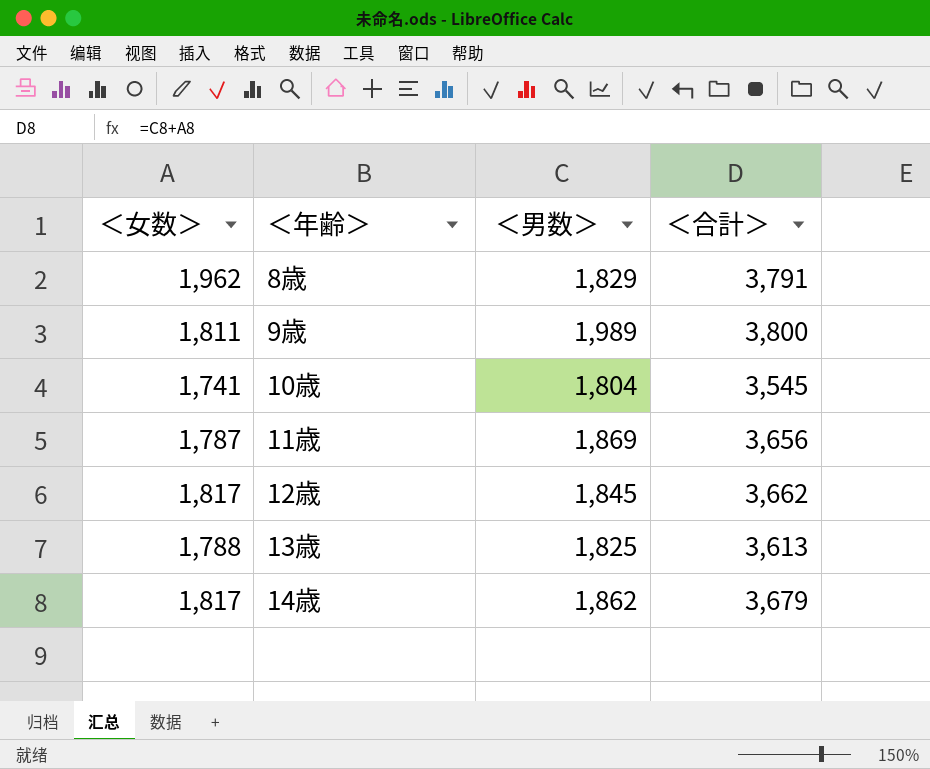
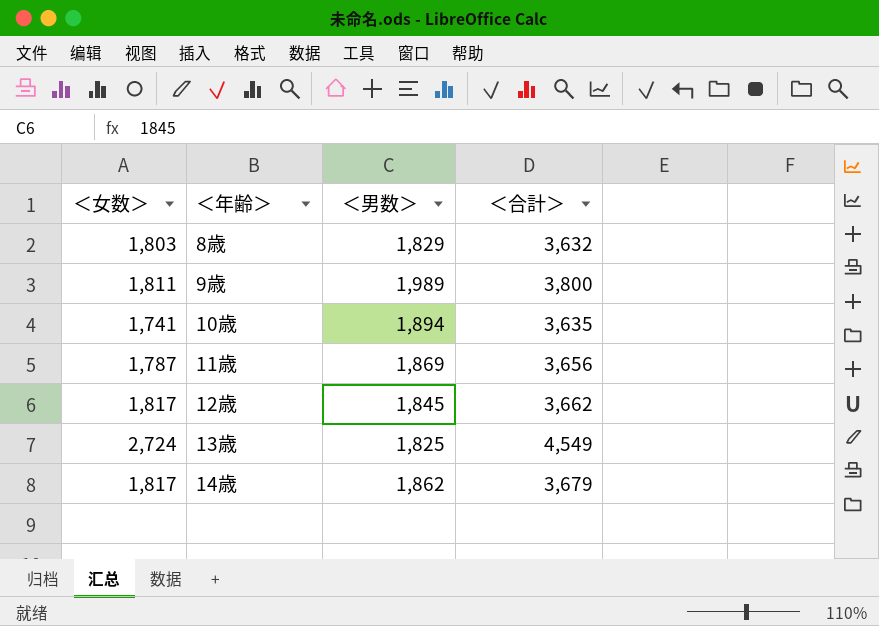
8歳 | ＜女数＞: 1,962 -> 1,803
8歳 | ＜合計＞: 3,791 -> 3,632
10歳 | ＜男数＞: 1,804 -> 1,894
10歳 | ＜合計＞: 3,545 -> 3,635
13歳 | ＜女数＞: 1,788 -> 2,724
13歳 | ＜合計＞: 3,613 -> 4,549

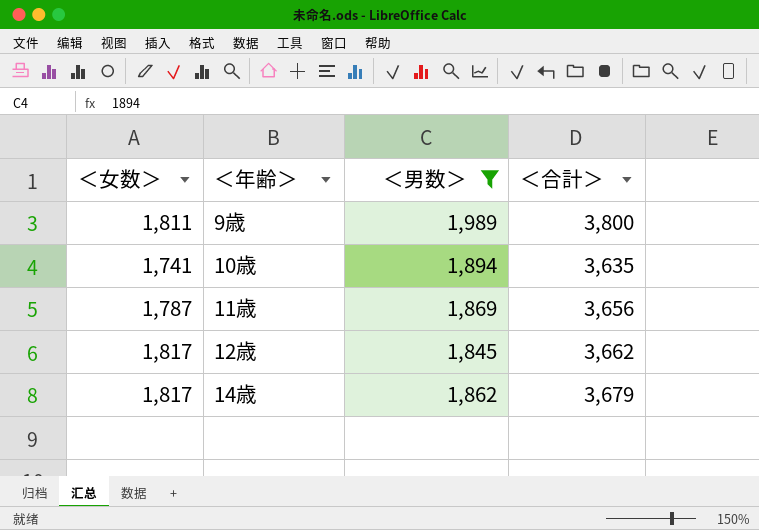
filter: none -> ＜男数＞ >= 1,845

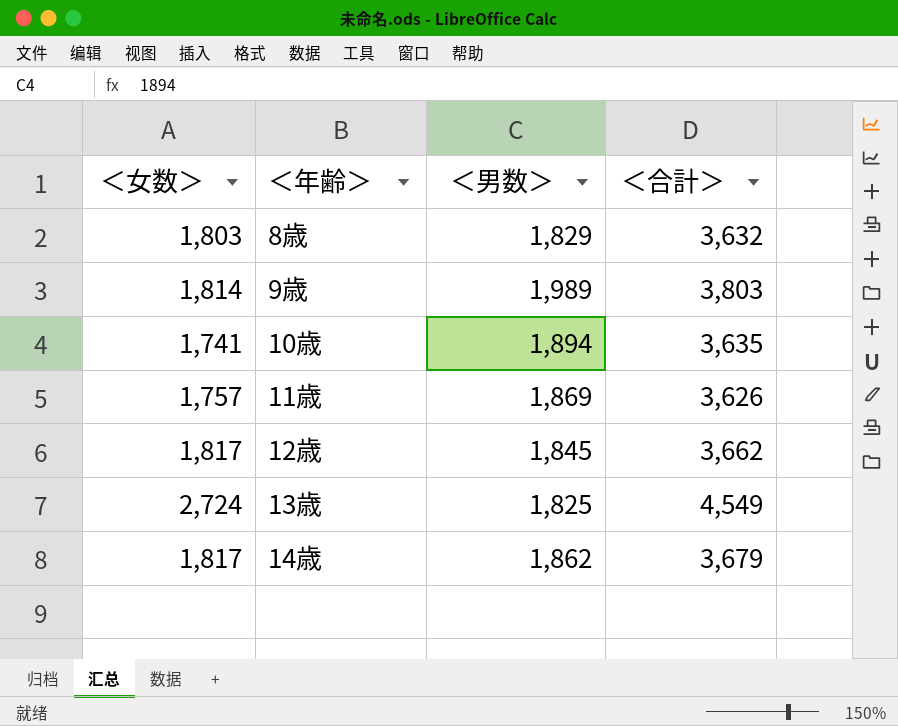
filter: ＜男数＞ >= 1,845 -> none
9歳 | ＜女数＞: 1,811 -> 1,814
9歳 | ＜合計＞: 3,800 -> 3,803
11歳 | ＜女数＞: 1,787 -> 1,757
11歳 | ＜合計＞: 3,656 -> 3,626

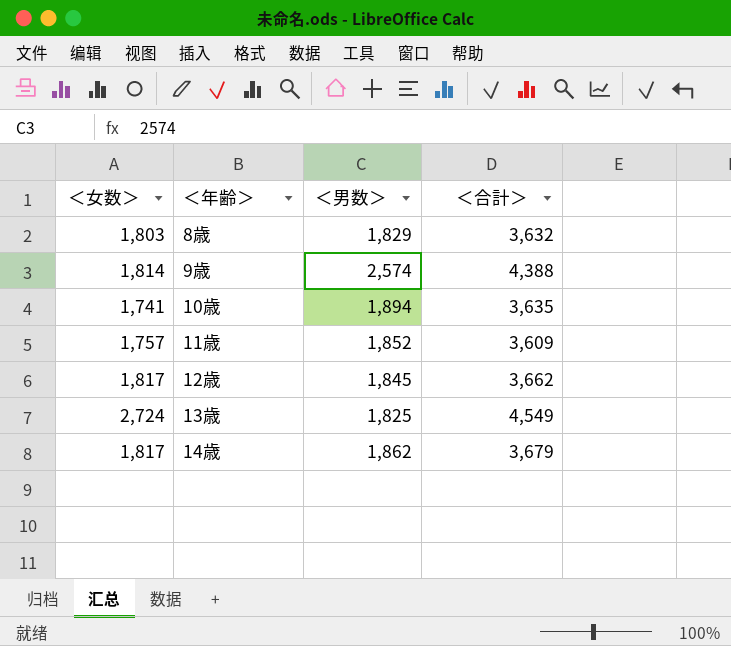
9歳 | ＜男数＞: 1,989 -> 2,574
9歳 | ＜合計＞: 3,803 -> 4,388
11歳 | ＜男数＞: 1,869 -> 1,852
11歳 | ＜合計＞: 3,626 -> 3,609

